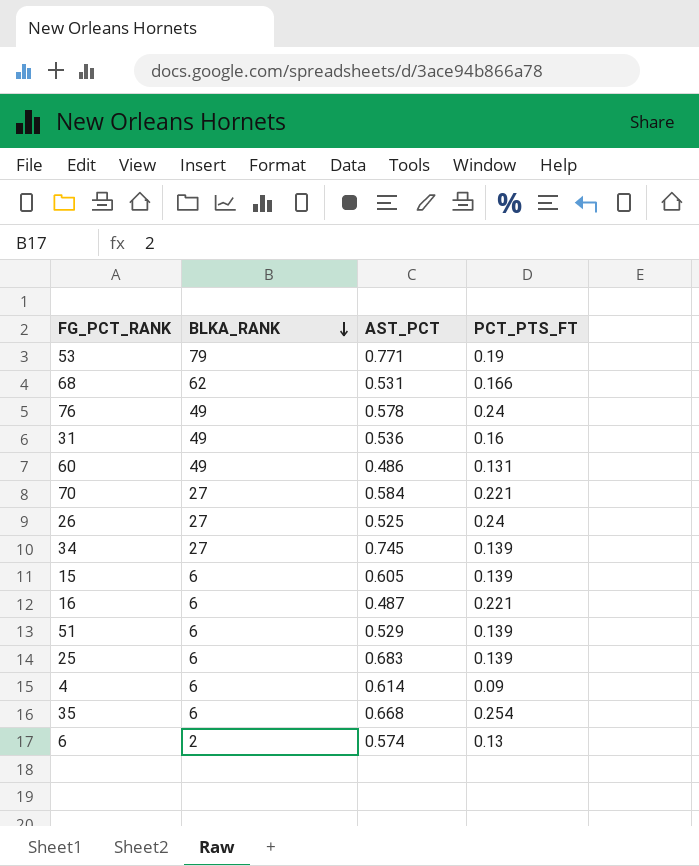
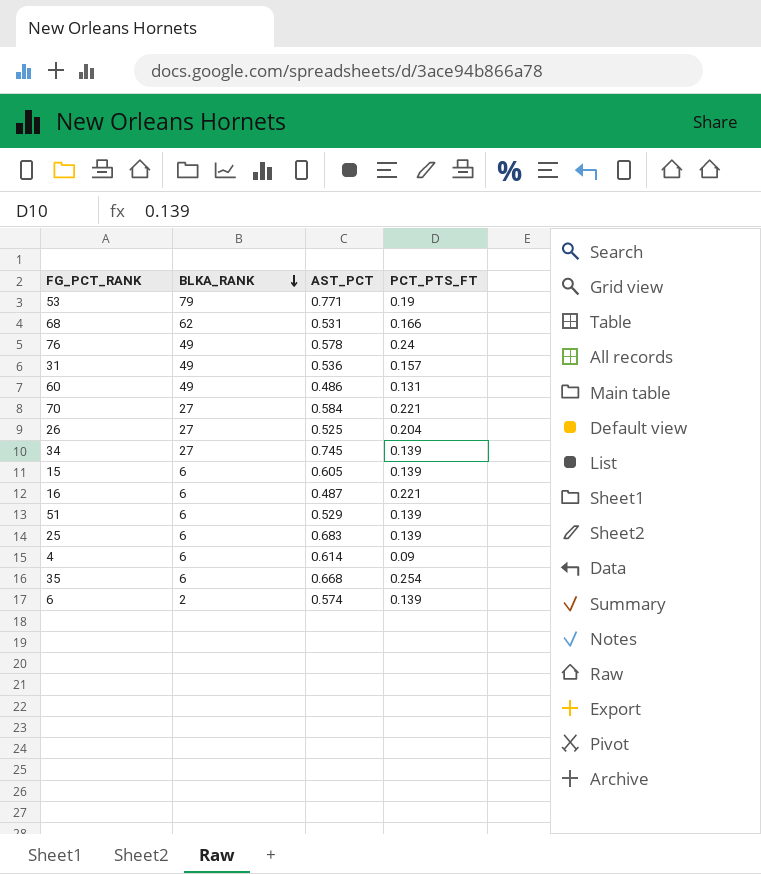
31 | PCT_PTS_FT: 0.16 -> 0.157
26 | PCT_PTS_FT: 0.24 -> 0.204
6 | PCT_PTS_FT: 0.13 -> 0.139

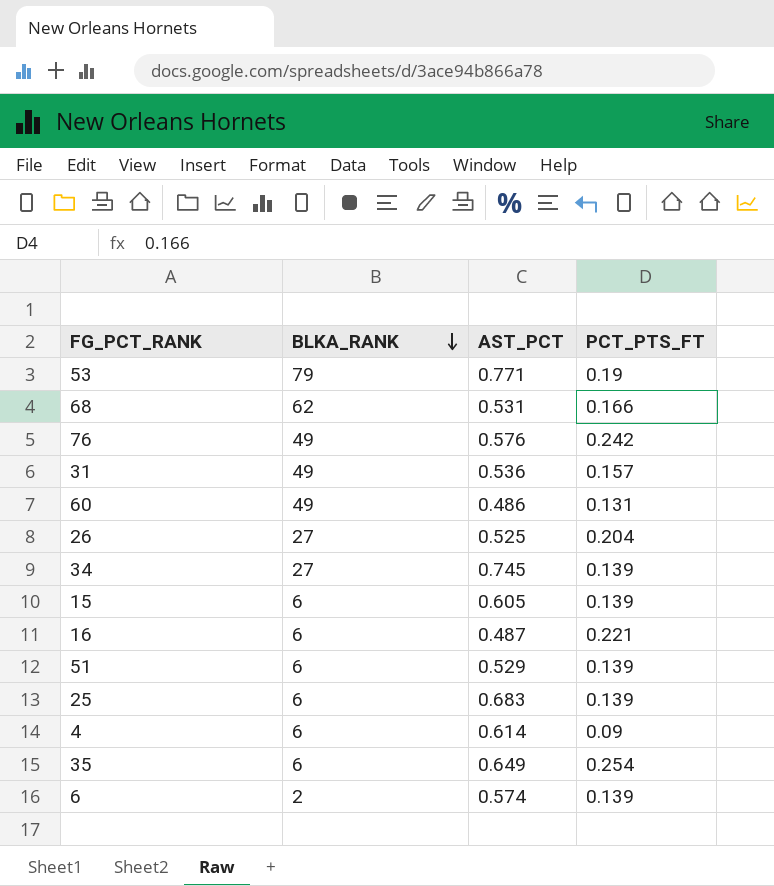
row 70: 27 | 0.584 | 0.221 -> none
76 | AST_PCT: 0.578 -> 0.576
76 | PCT_PTS_FT: 0.24 -> 0.242
35 | AST_PCT: 0.668 -> 0.649

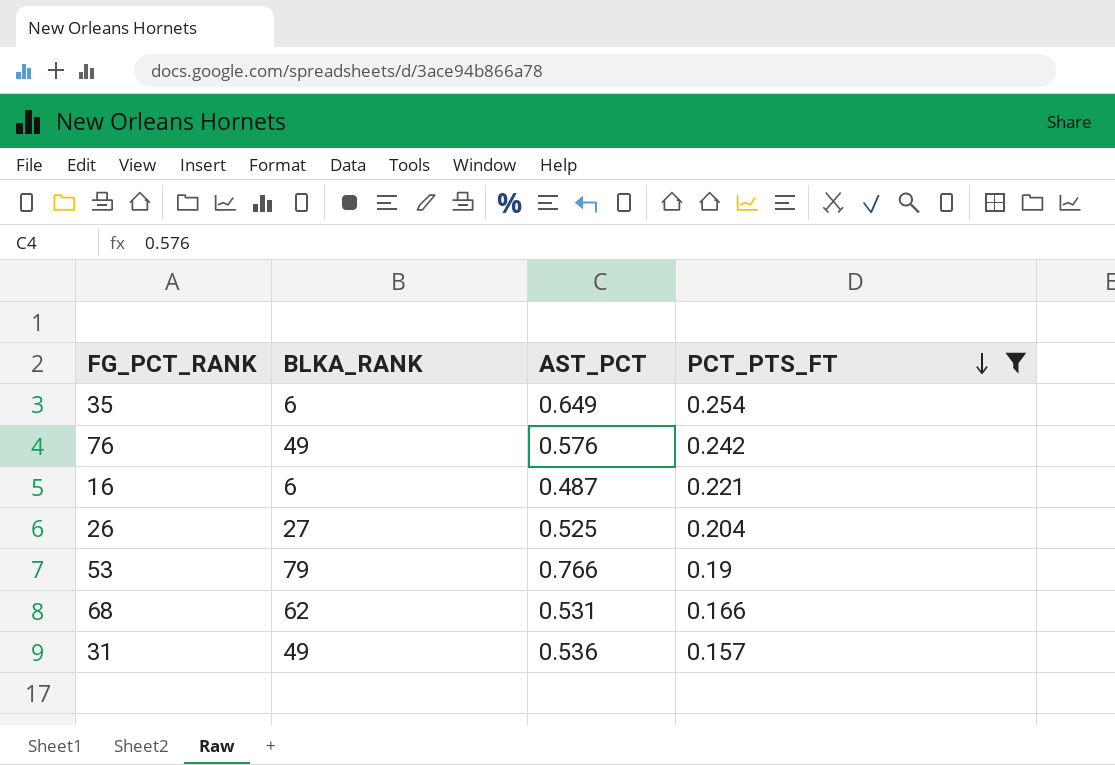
filter: none -> PCT_PTS_FT >= 0.157
row order: BLKA_RANK descending -> PCT_PTS_FT descending
53 | AST_PCT: 0.771 -> 0.766

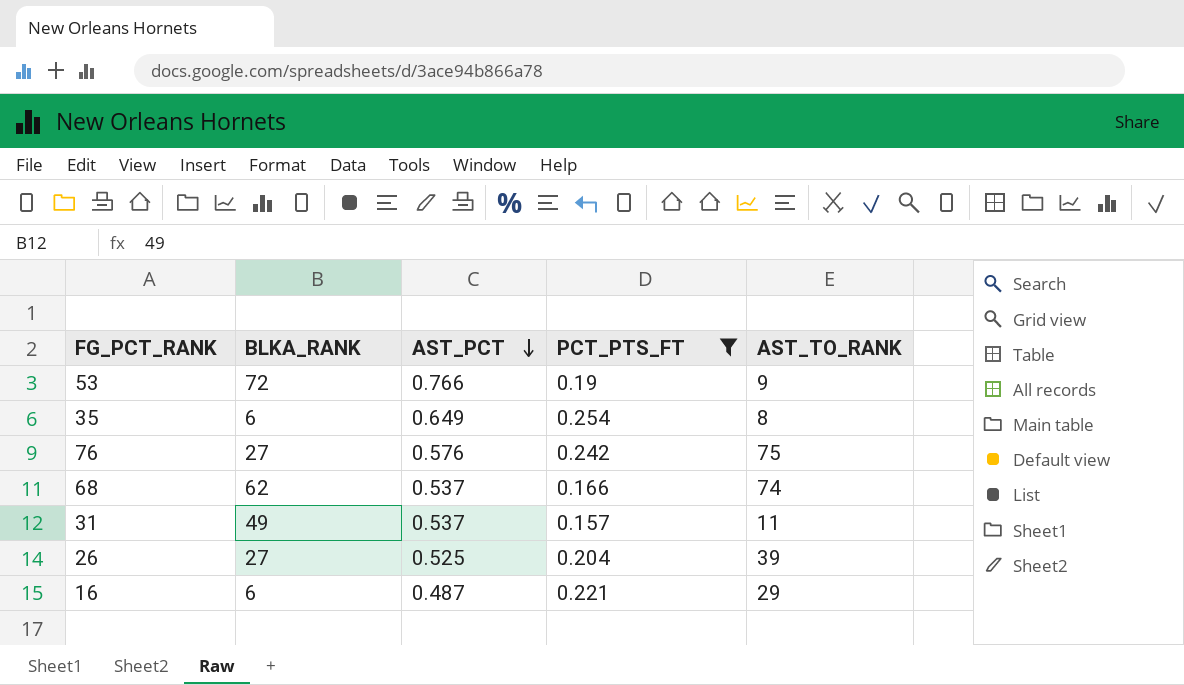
row order: PCT_PTS_FT descending -> AST_PCT descending
column AST_TO_RANK | position: none -> 5
53 | BLKA_RANK: 79 -> 72
76 | BLKA_RANK: 49 -> 27
68 | AST_PCT: 0.531 -> 0.537
31 | AST_PCT: 0.536 -> 0.537

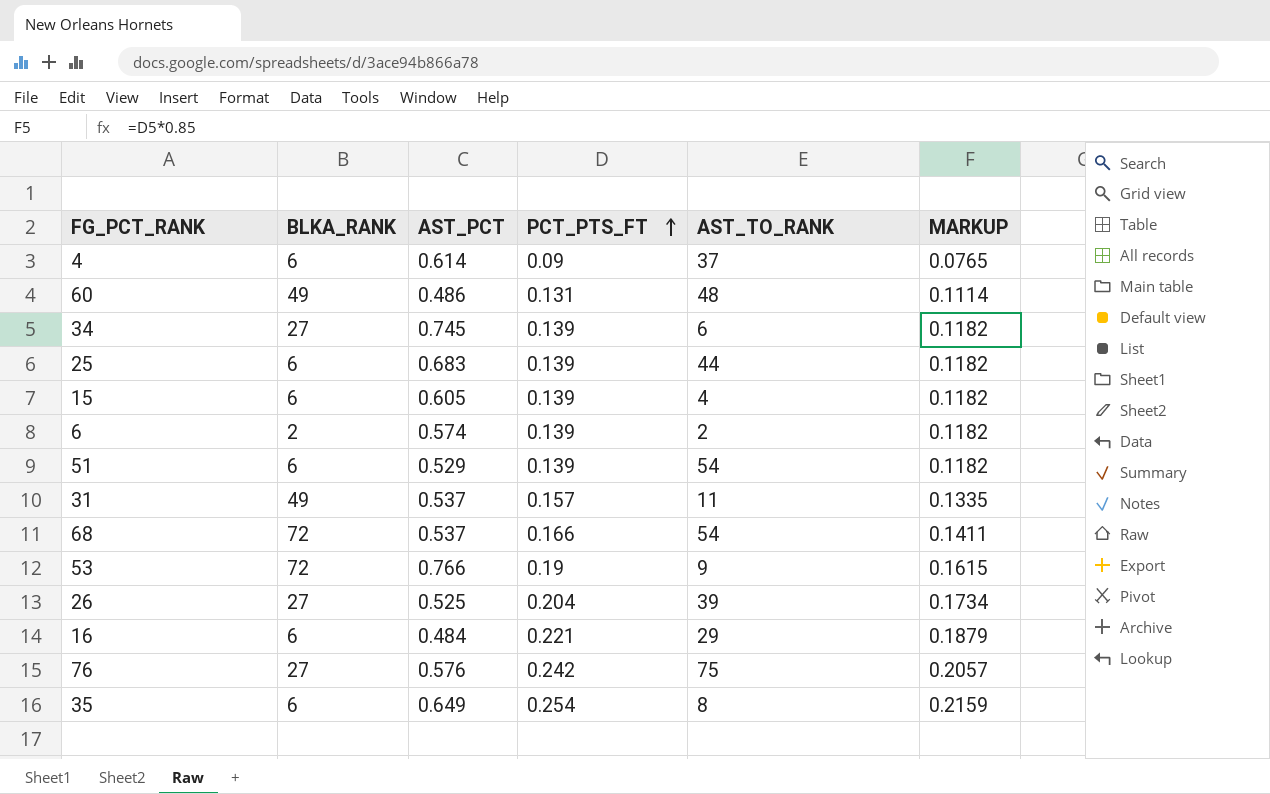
filter: PCT_PTS_FT >= 0.157 -> none
row order: AST_PCT descending -> PCT_PTS_FT ascending
column MARKUP | formula: none -> [PCT_PTS_FT] * 0.85
68 | BLKA_RANK: 62 -> 72
68 | AST_TO_RANK: 74 -> 54
16 | AST_PCT: 0.487 -> 0.484

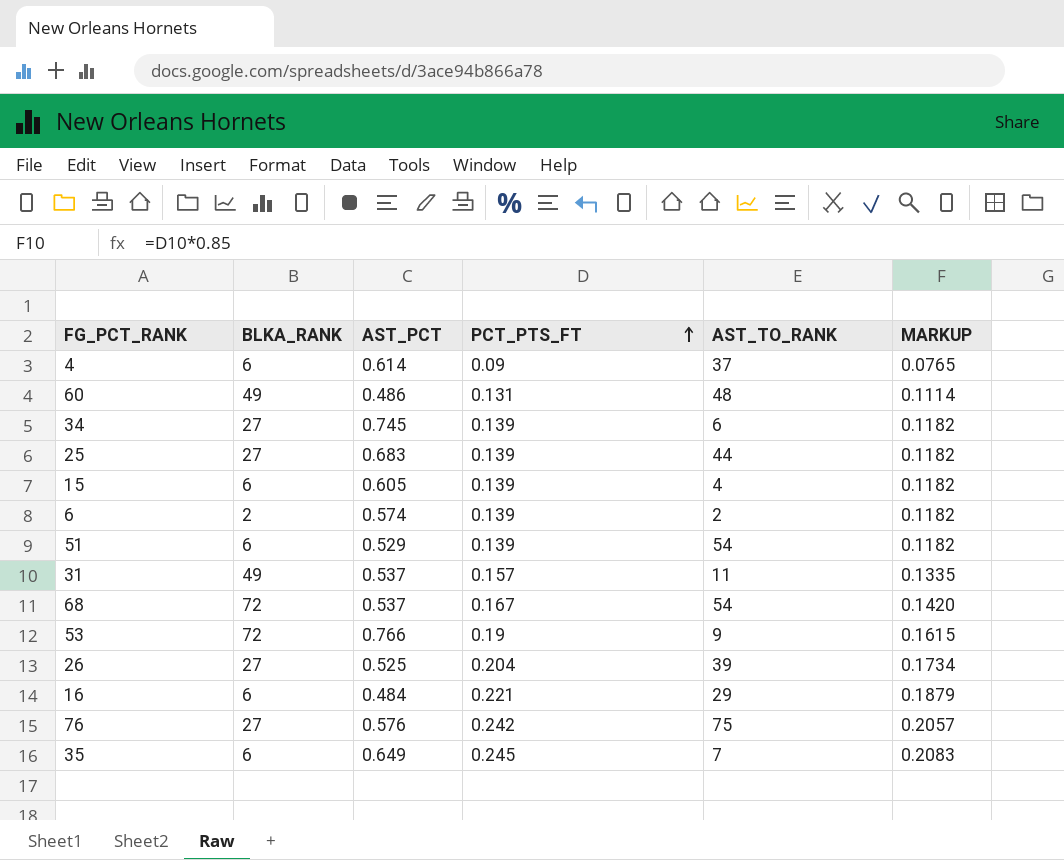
25 | BLKA_RANK: 6 -> 27
68 | PCT_PTS_FT: 0.166 -> 0.167
68 | MARKUP: 0.1411 -> 0.1420
35 | PCT_PTS_FT: 0.254 -> 0.245
35 | AST_TO_RANK: 8 -> 7
35 | MARKUP: 0.2159 -> 0.2083

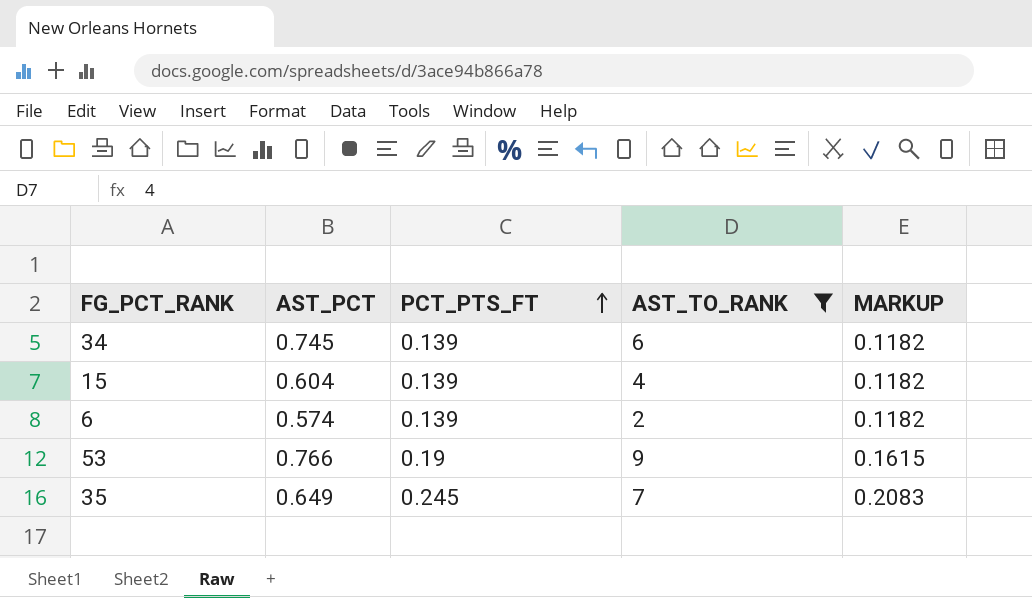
filter: none -> AST_TO_RANK <= 9
column BLKA_RANK | position: 2 -> none
15 | AST_PCT: 0.605 -> 0.604

